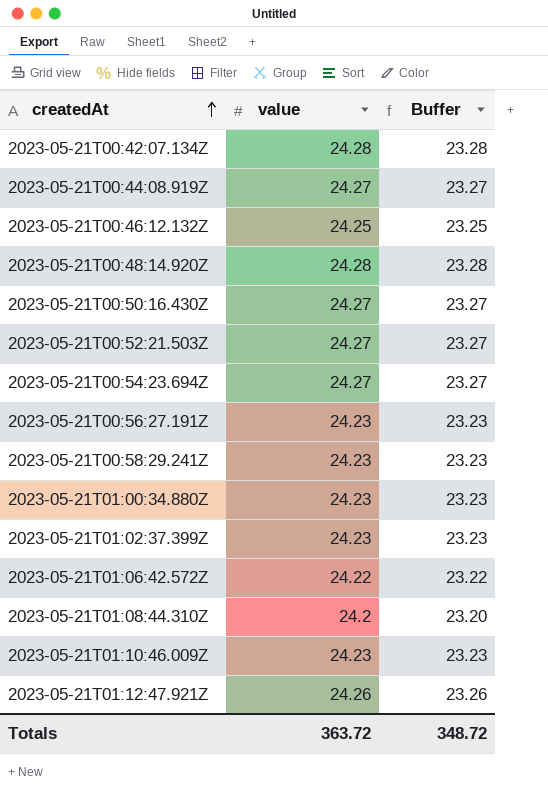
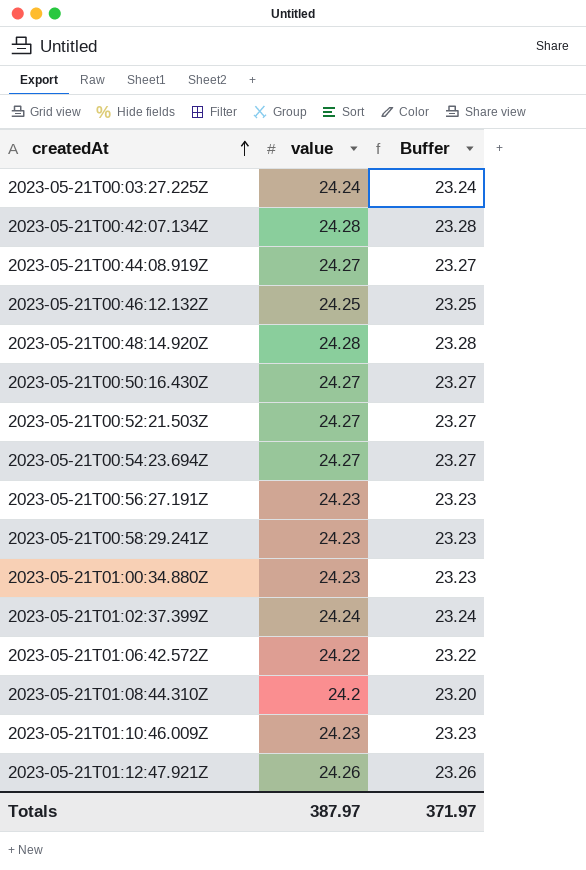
row 2023-05-21T00:03:27.225Z: none -> 24.24 | 23.24
2023-05-21T01:02:37.399Z | value: 24.23 -> 24.24
2023-05-21T01:02:37.399Z | Buffer: 23.23 -> 23.24
Totals | value: 363.72 -> 387.97
Totals | Buffer: 348.72 -> 371.97

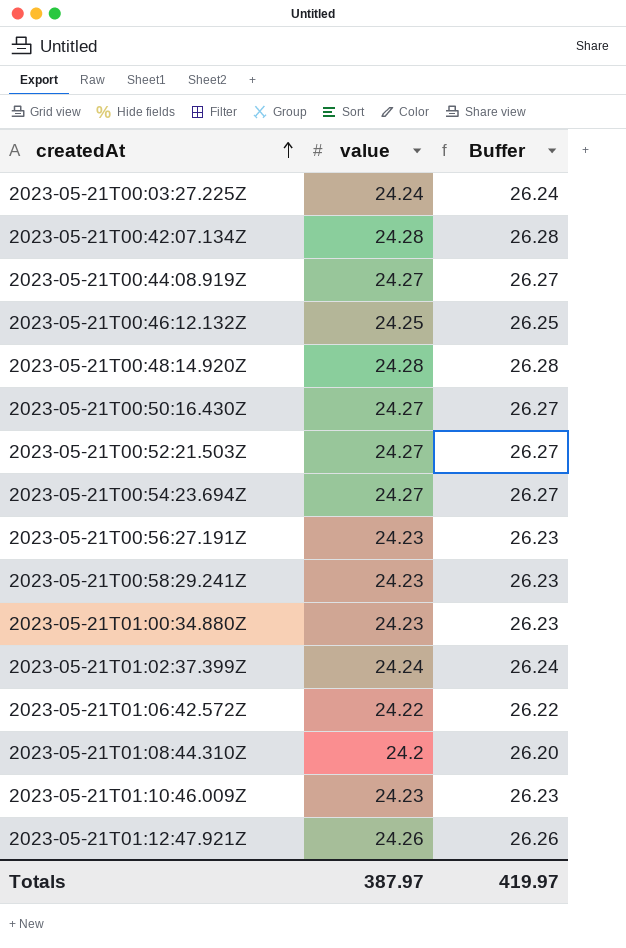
column Buffer | formula: [value] - 1 -> [value] + 2
Totals | Buffer: 371.97 -> 419.97

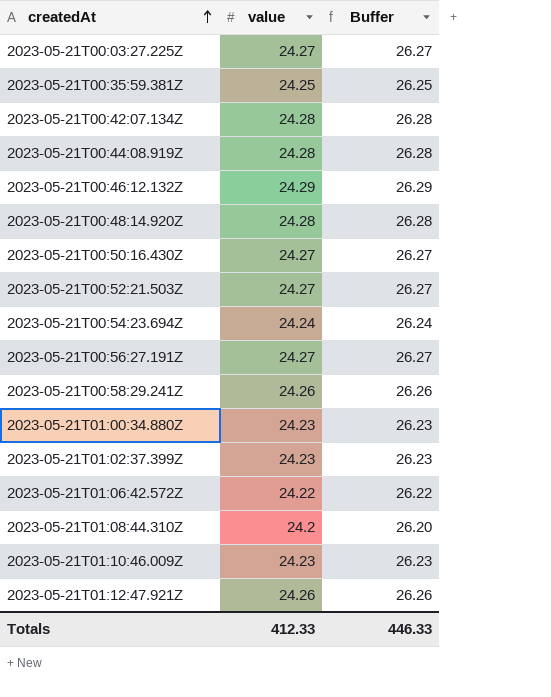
2023-05-21T00:03:27.225Z | value: 24.24 -> 24.27
2023-05-21T00:03:27.225Z | Buffer: 26.24 -> 26.27
row 2023-05-21T00:35:59.381Z: none -> 24.25 | 26.25
2023-05-21T00:44:08.919Z | value: 24.27 -> 24.28
2023-05-21T00:44:08.919Z | Buffer: 26.27 -> 26.28
2023-05-21T00:46:12.132Z | value: 24.25 -> 24.29
2023-05-21T00:46:12.132Z | Buffer: 26.25 -> 26.29
2023-05-21T00:54:23.694Z | value: 24.27 -> 24.24
2023-05-21T00:54:23.694Z | Buffer: 26.27 -> 26.24
2023-05-21T00:56:27.191Z | value: 24.23 -> 24.27
2023-05-21T00:56:27.191Z | Buffer: 26.23 -> 26.27
2023-05-21T00:58:29.241Z | value: 24.23 -> 24.26
2023-05-21T00:58:29.241Z | Buffer: 26.23 -> 26.26
2023-05-21T01:02:37.399Z | value: 24.24 -> 24.23
2023-05-21T01:02:37.399Z | Buffer: 26.24 -> 26.23
Totals | value: 387.97 -> 412.33
Totals | Buffer: 419.97 -> 446.33

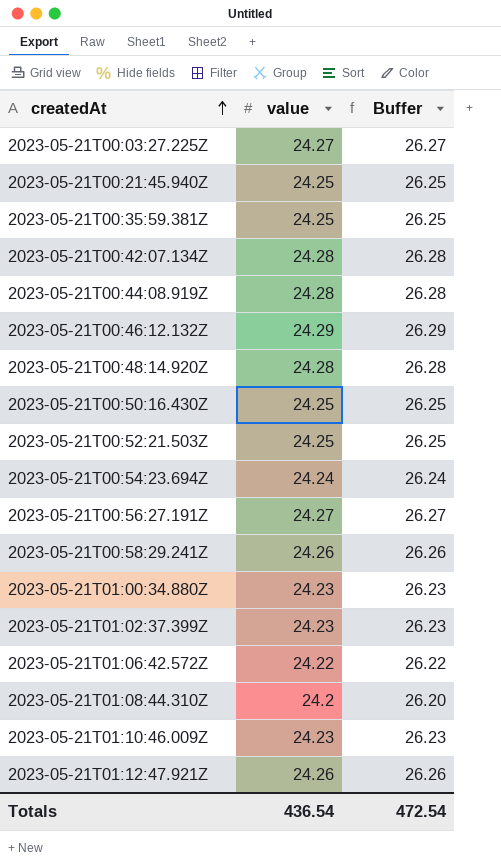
row 2023-05-21T00:21:45.940Z: none -> 24.25 | 26.25
2023-05-21T00:50:16.430Z | value: 24.27 -> 24.25
2023-05-21T00:50:16.430Z | Buffer: 26.27 -> 26.25
2023-05-21T00:52:21.503Z | value: 24.27 -> 24.25
2023-05-21T00:52:21.503Z | Buffer: 26.27 -> 26.25
Totals | value: 412.33 -> 436.54
Totals | Buffer: 446.33 -> 472.54

